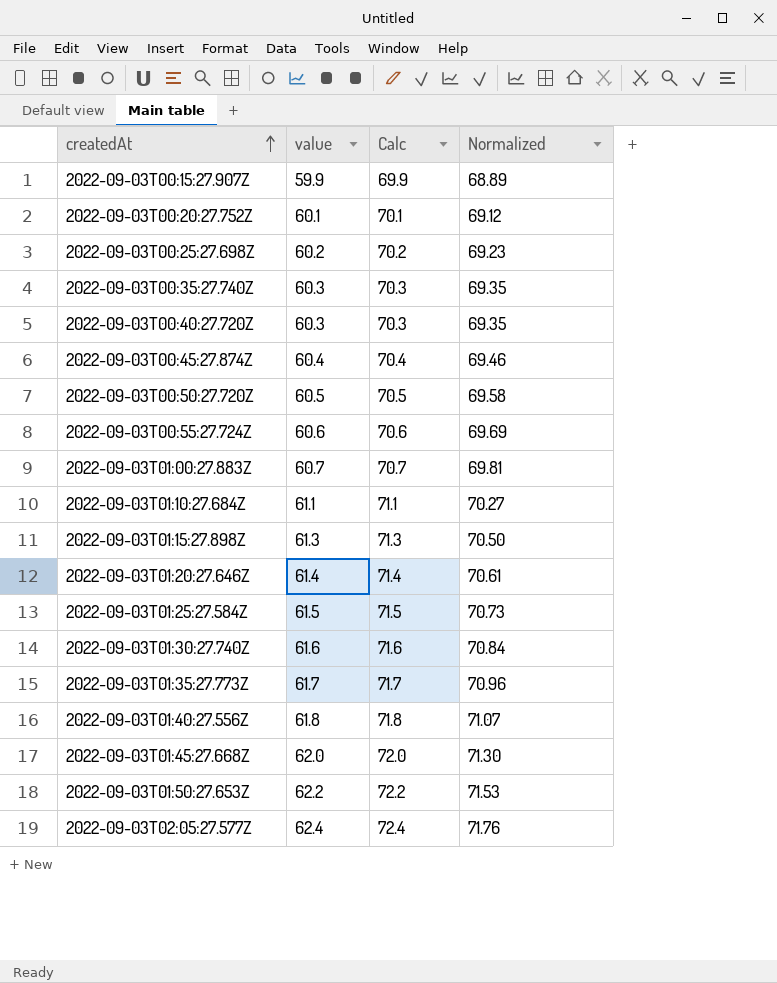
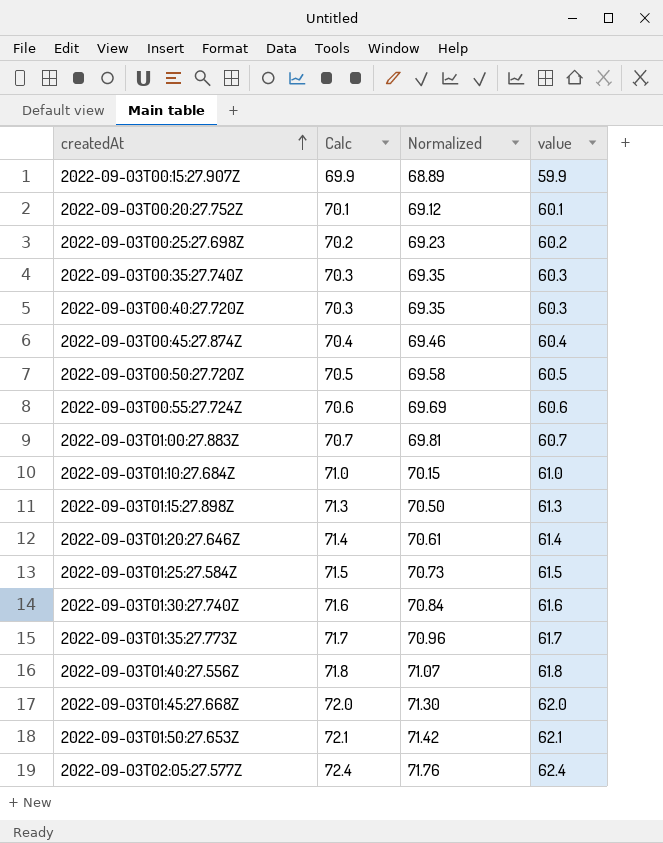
column value | position: 2 -> 4
2022-09-03T01:10:27.684Z | Calc: 71.1 -> 71.0
2022-09-03T01:10:27.684Z | Normalized: 70.27 -> 70.15
2022-09-03T01:10:27.684Z | value: 61.1 -> 61.0
2022-09-03T01:50:27.653Z | Calc: 72.2 -> 72.1
2022-09-03T01:50:27.653Z | Normalized: 71.53 -> 71.42
2022-09-03T01:50:27.653Z | value: 62.2 -> 62.1

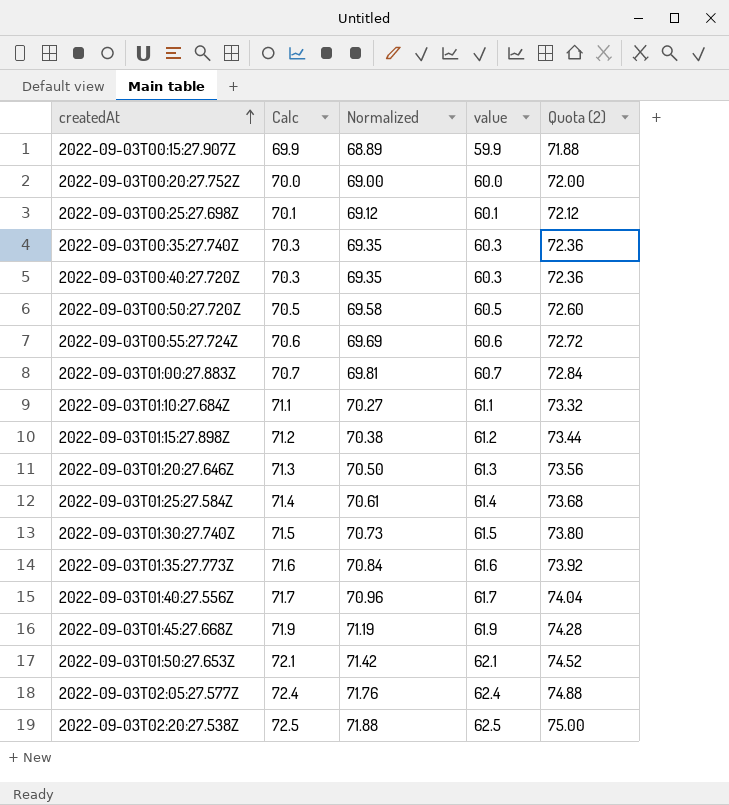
column Quota (2) | formula: none -> [value] * 1.2
row 2022-09-03T00:45:27.874Z: 70.4 | 69.46 | 60.4 -> none
2022-09-03T00:20:27.752Z | Calc: 70.1 -> 70.0
2022-09-03T00:20:27.752Z | Normalized: 69.12 -> 69.00
2022-09-03T00:20:27.752Z | value: 60.1 -> 60.0
2022-09-03T00:25:27.698Z | Calc: 70.2 -> 70.1
2022-09-03T00:25:27.698Z | Normalized: 69.23 -> 69.12
2022-09-03T00:25:27.698Z | value: 60.2 -> 60.1
2022-09-03T01:10:27.684Z | Calc: 71.0 -> 71.1
2022-09-03T01:10:27.684Z | Normalized: 70.15 -> 70.27
2022-09-03T01:10:27.684Z | value: 61.0 -> 61.1
2022-09-03T01:15:27.898Z | Calc: 71.3 -> 71.2
2022-09-03T01:15:27.898Z | Normalized: 70.50 -> 70.38
2022-09-03T01:15:27.898Z | value: 61.3 -> 61.2
2022-09-03T01:20:27.646Z | Calc: 71.4 -> 71.3
2022-09-03T01:20:27.646Z | Normalized: 70.61 -> 70.50
2022-09-03T01:20:27.646Z | value: 61.4 -> 61.3
2022-09-03T01:25:27.584Z | Calc: 71.5 -> 71.4
2022-09-03T01:25:27.584Z | Normalized: 70.73 -> 70.61
2022-09-03T01:25:27.584Z | value: 61.5 -> 61.4
2022-09-03T01:30:27.740Z | Calc: 71.6 -> 71.5
2022-09-03T01:30:27.740Z | Normalized: 70.84 -> 70.73
2022-09-03T01:30:27.740Z | value: 61.6 -> 61.5
2022-09-03T01:35:27.773Z | Calc: 71.7 -> 71.6
2022-09-03T01:35:27.773Z | Normalized: 70.96 -> 70.84
2022-09-03T01:35:27.773Z | value: 61.7 -> 61.6
2022-09-03T01:40:27.556Z | Calc: 71.8 -> 71.7
2022-09-03T01:40:27.556Z | Normalized: 71.07 -> 70.96
2022-09-03T01:40:27.556Z | value: 61.8 -> 61.7
2022-09-03T01:45:27.668Z | Calc: 72.0 -> 71.9
2022-09-03T01:45:27.668Z | Normalized: 71.30 -> 71.19
2022-09-03T01:45:27.668Z | value: 62.0 -> 61.9
row 2022-09-03T02:20:27.538Z: none -> 72.5 | 71.88 | 62.5 | 75.00

